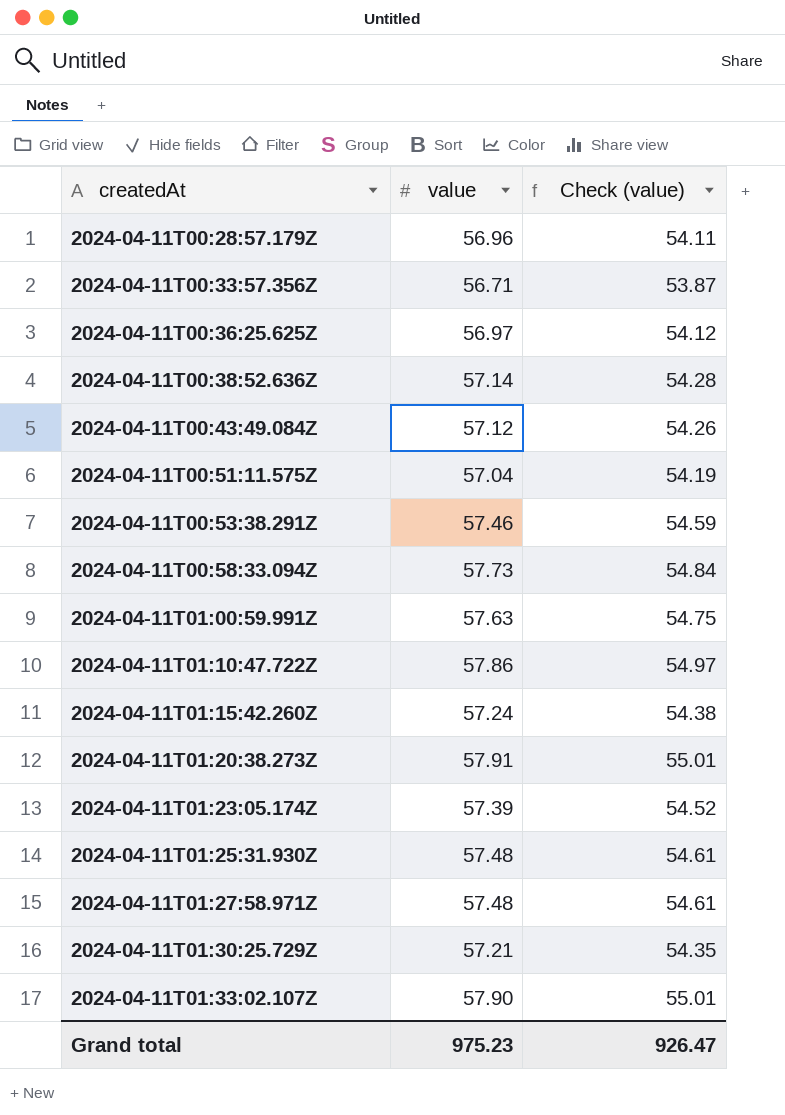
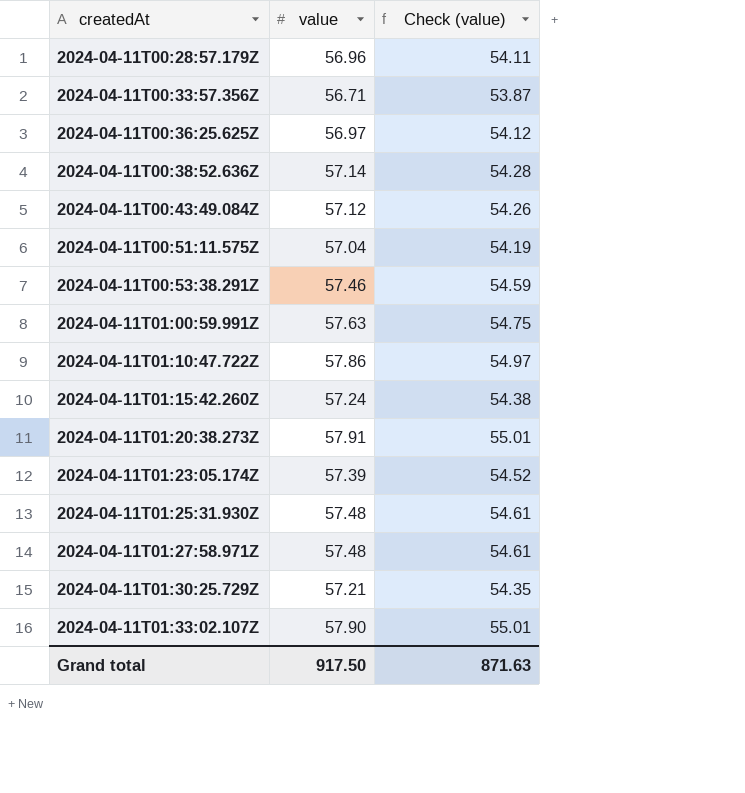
row 2024-04-11T00:58:33.094Z: 57.73 | 54.84 -> none
Grand total | value: 975.23 -> 917.50
Grand total | Check (value): 926.47 -> 871.63

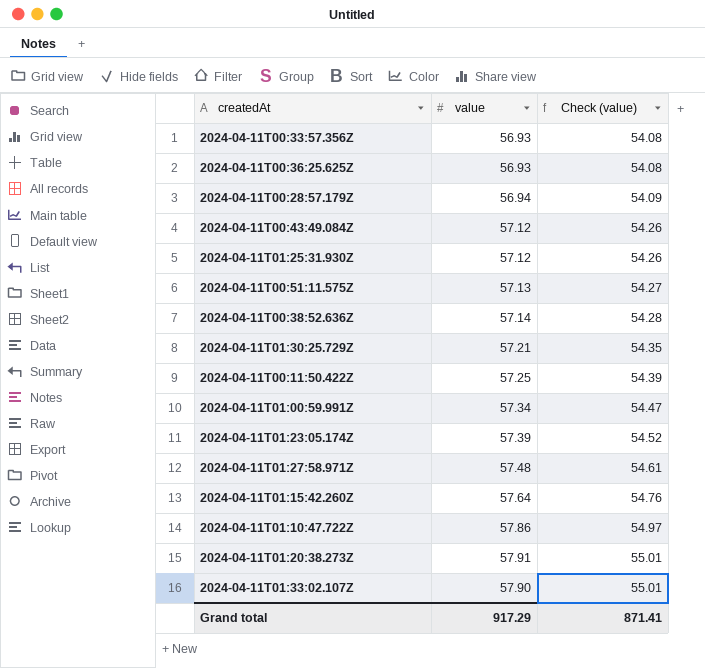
row order: createdAt ascending -> Check (value) ascending
row 2024-04-11T00:53:38.291Z: 57.46 | 54.59 -> none
2024-04-11T00:33:57.356Z | value: 56.71 -> 56.93
2024-04-11T00:33:57.356Z | Check (value): 53.87 -> 54.08
2024-04-11T00:36:25.625Z | value: 56.97 -> 56.93
2024-04-11T00:36:25.625Z | Check (value): 54.12 -> 54.08
2024-04-11T00:28:57.179Z | value: 56.96 -> 56.94
2024-04-11T00:28:57.179Z | Check (value): 54.11 -> 54.09
2024-04-11T01:25:31.930Z | value: 57.48 -> 57.12
2024-04-11T01:25:31.930Z | Check (value): 54.61 -> 54.26
2024-04-11T00:51:11.575Z | value: 57.04 -> 57.13
2024-04-11T00:51:11.575Z | Check (value): 54.19 -> 54.27
row 2024-04-11T00:11:50.422Z: none -> 57.25 | 54.39
2024-04-11T01:00:59.991Z | value: 57.63 -> 57.34
2024-04-11T01:00:59.991Z | Check (value): 54.75 -> 54.47
2024-04-11T01:15:42.260Z | value: 57.24 -> 57.64
2024-04-11T01:15:42.260Z | Check (value): 54.38 -> 54.76
Grand total | value: 917.50 -> 917.29
Grand total | Check (value): 871.63 -> 871.41

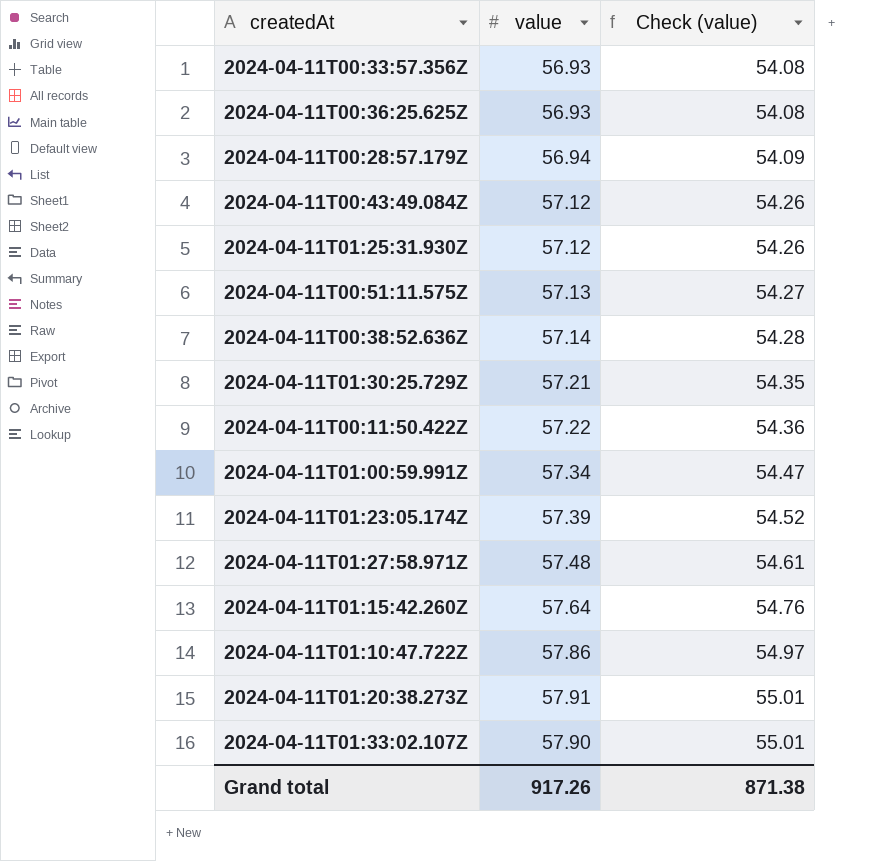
2024-04-11T00:11:50.422Z | value: 57.25 -> 57.22
2024-04-11T00:11:50.422Z | Check (value): 54.39 -> 54.36
Grand total | value: 917.29 -> 917.26
Grand total | Check (value): 871.41 -> 871.38

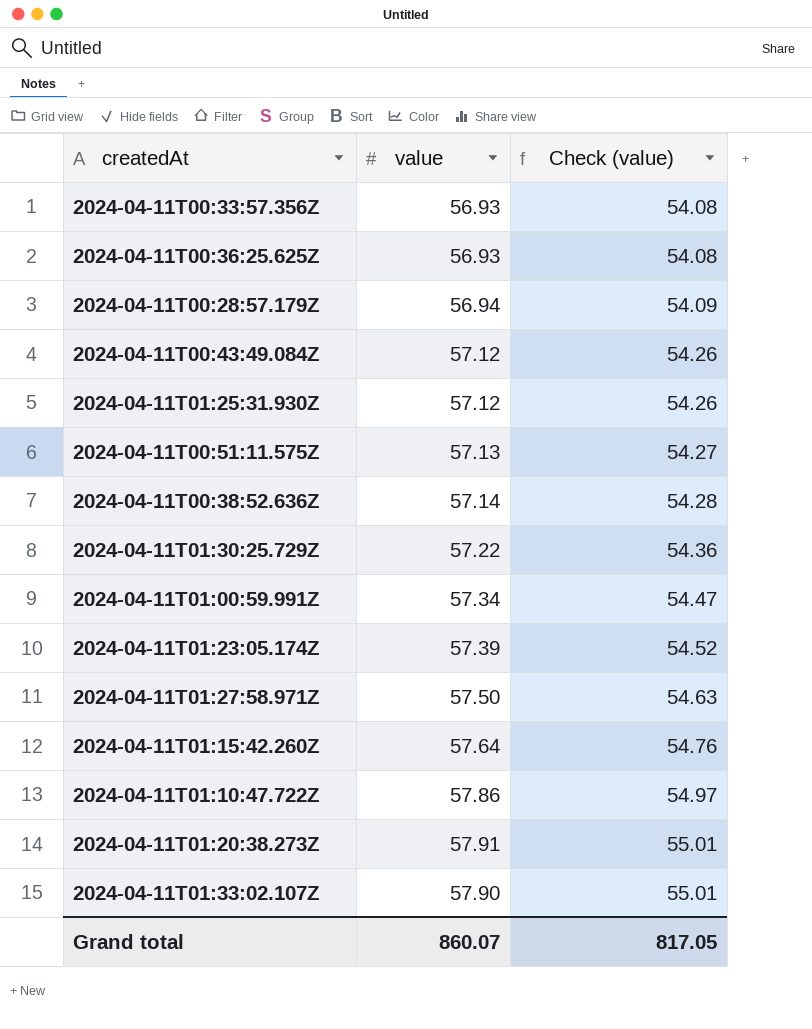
row 2024-04-11T00:11:50.422Z: 57.22 | 54.36 -> none
2024-04-11T01:30:25.729Z | value: 57.21 -> 57.22
2024-04-11T01:30:25.729Z | Check (value): 54.35 -> 54.36
2024-04-11T01:27:58.971Z | value: 57.48 -> 57.50
2024-04-11T01:27:58.971Z | Check (value): 54.61 -> 54.63
Grand total | value: 917.26 -> 860.07
Grand total | Check (value): 871.38 -> 817.05

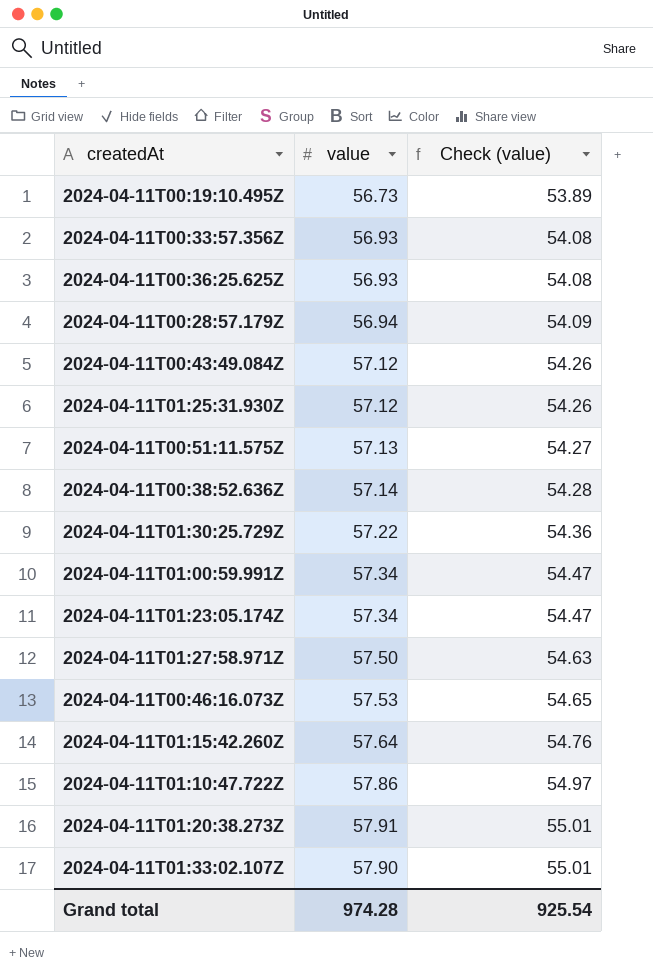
row 2024-04-11T00:19:10.495Z: none -> 56.73 | 53.89
2024-04-11T01:23:05.174Z | value: 57.39 -> 57.34
2024-04-11T01:23:05.174Z | Check (value): 54.52 -> 54.47
row 2024-04-11T00:46:16.073Z: none -> 57.53 | 54.65
Grand total | value: 860.07 -> 974.28
Grand total | Check (value): 817.05 -> 925.54

